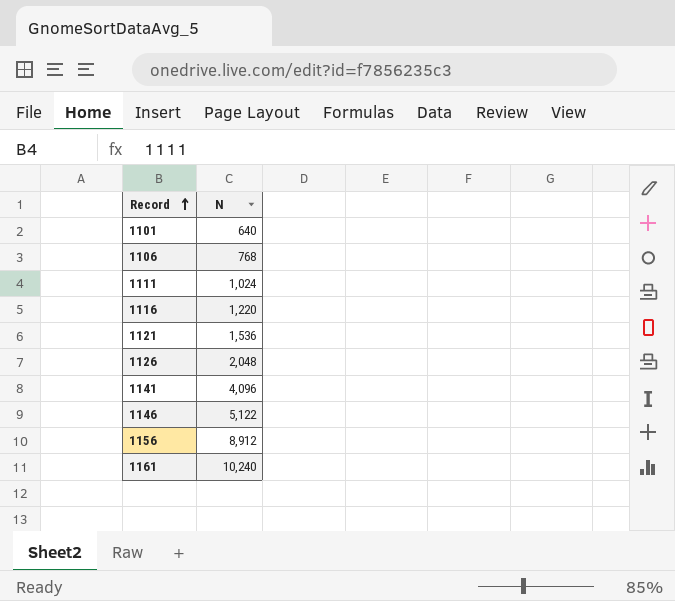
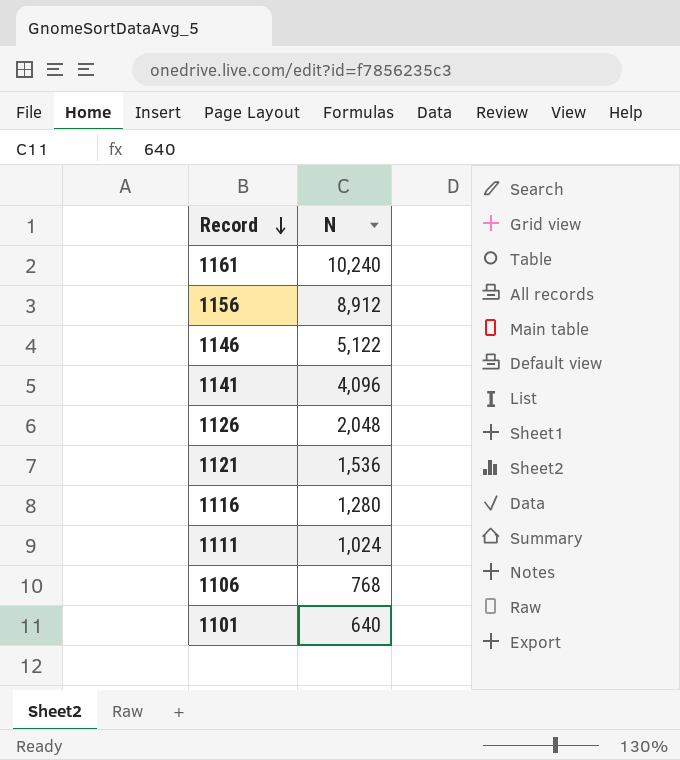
row order: Record ascending -> Record descending
1116 | N: 1,220 -> 1,280

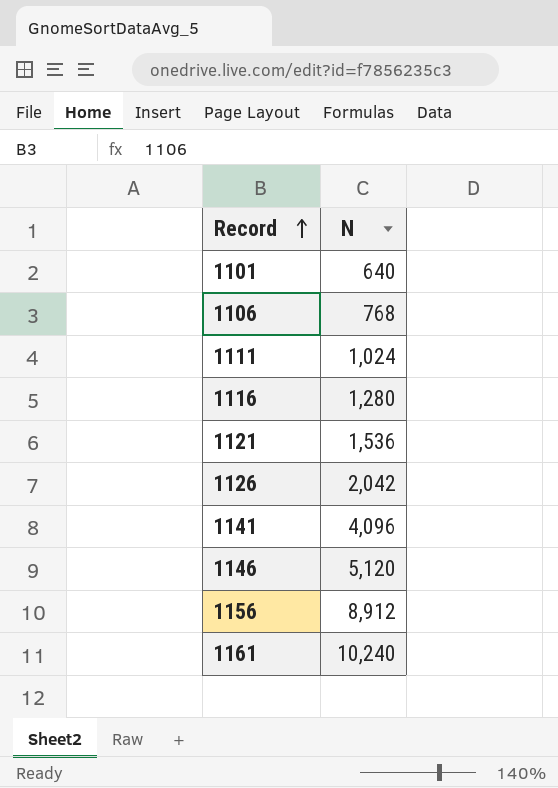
row order: Record descending -> Record ascending
1126 | N: 2,048 -> 2,042
1146 | N: 5,122 -> 5,120

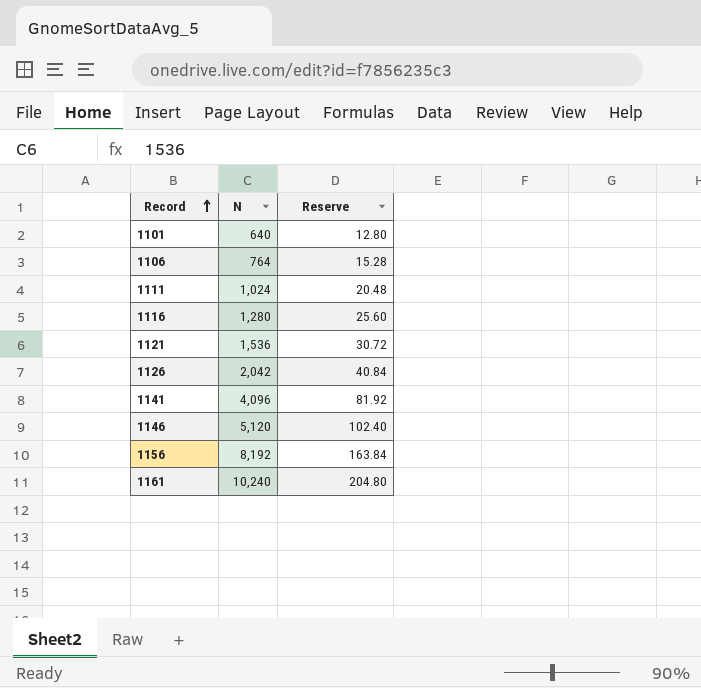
column Reserve | formula: none -> [N] * 0.02
1106 | N: 768 -> 764
1156 | N: 8,912 -> 8,192

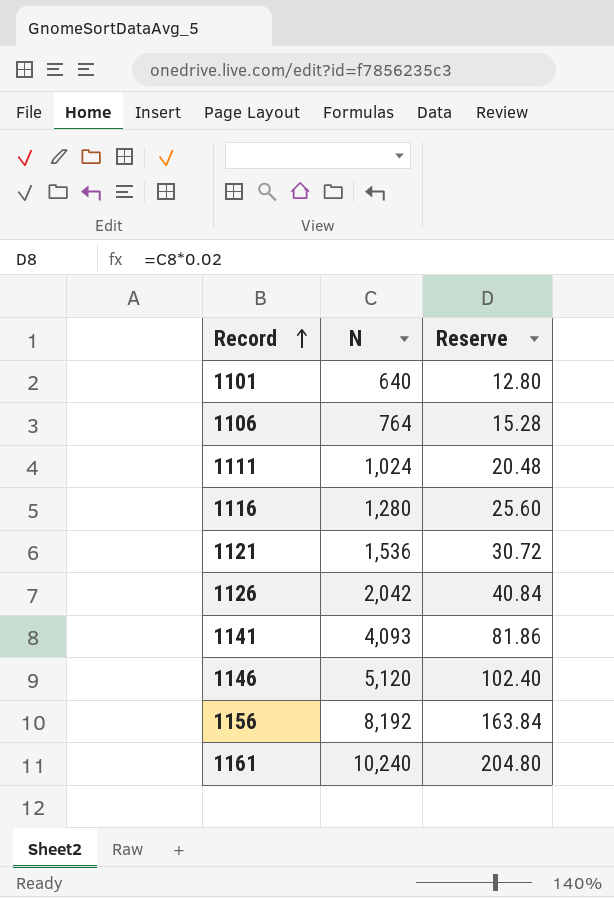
1141 | N: 4,096 -> 4,093
1141 | Reserve: 81.92 -> 81.86

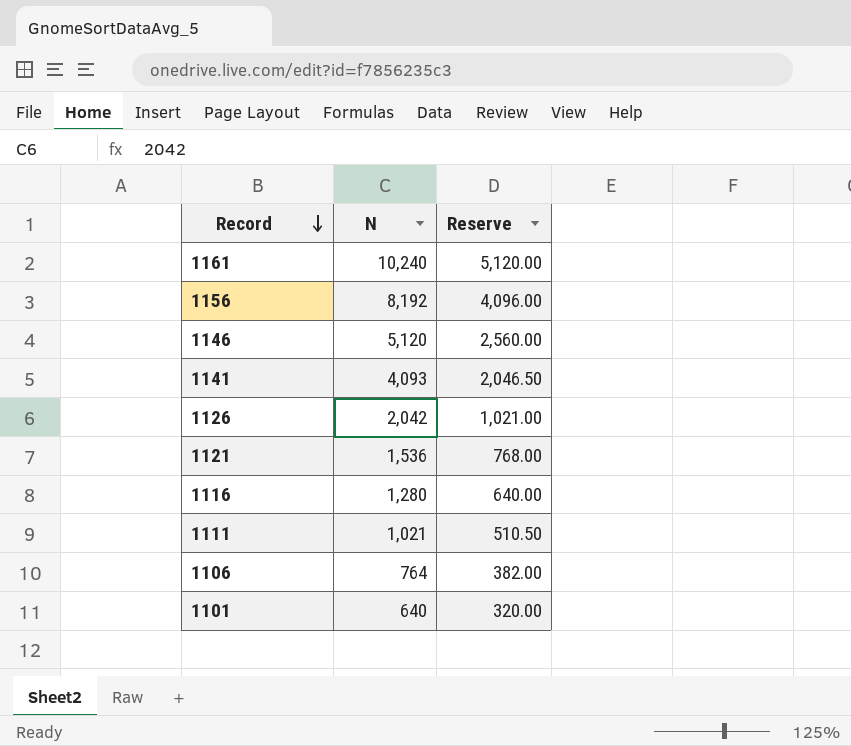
row order: Record ascending -> Record descending
column Reserve | formula: [N] * 0.02 -> [N] * 0.5
1111 | N: 1,024 -> 1,021

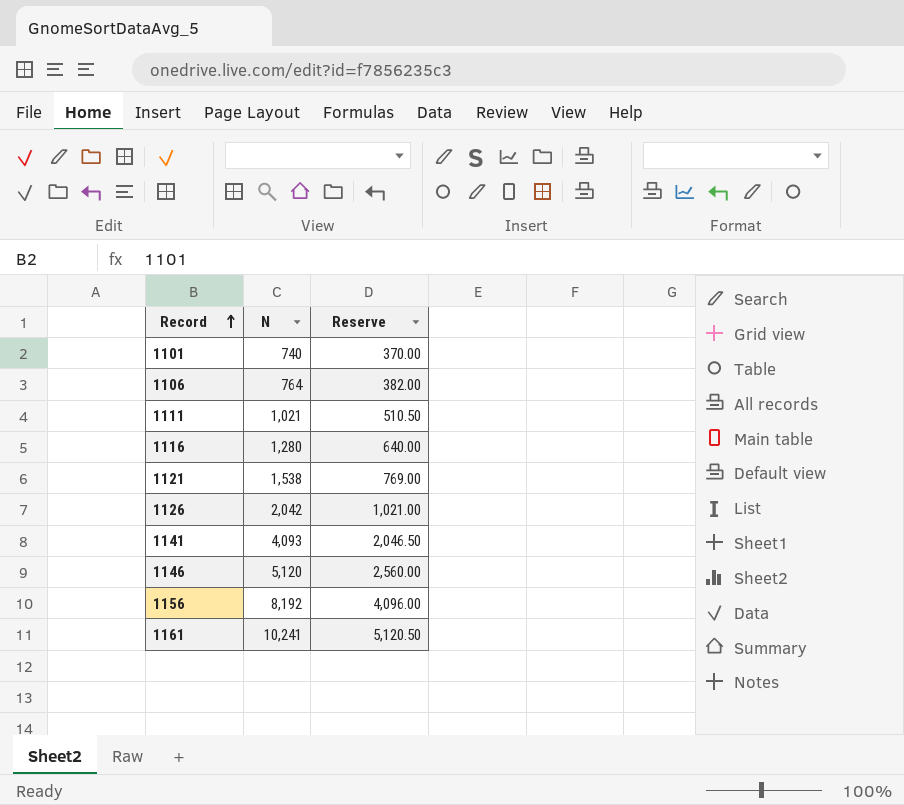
row order: Record descending -> Record ascending
1101 | N: 640 -> 740
1101 | Reserve: 320.00 -> 370.00
1121 | N: 1,536 -> 1,538
1121 | Reserve: 768.00 -> 769.00
1161 | N: 10,240 -> 10,241
1161 | Reserve: 5,120.00 -> 5,120.50

